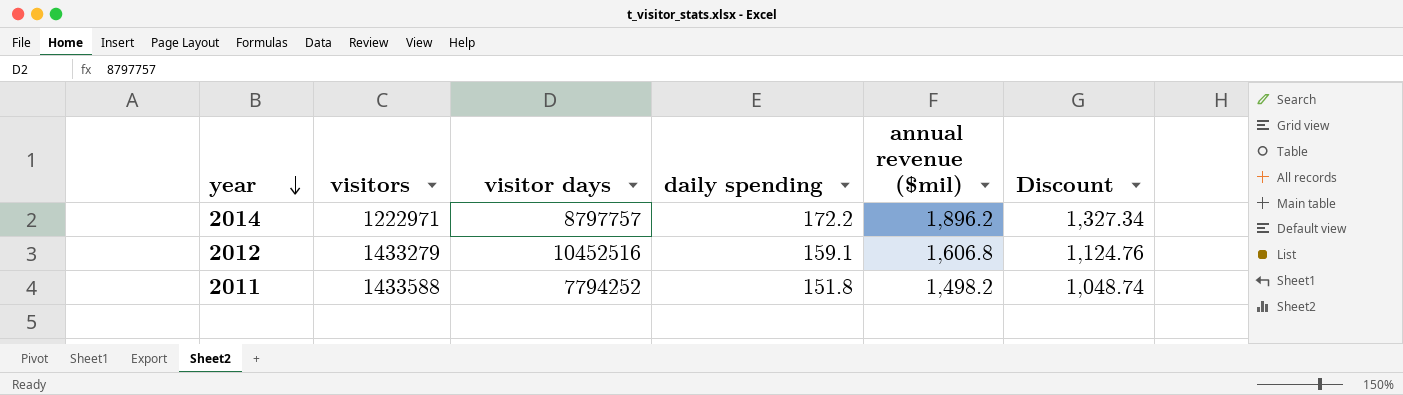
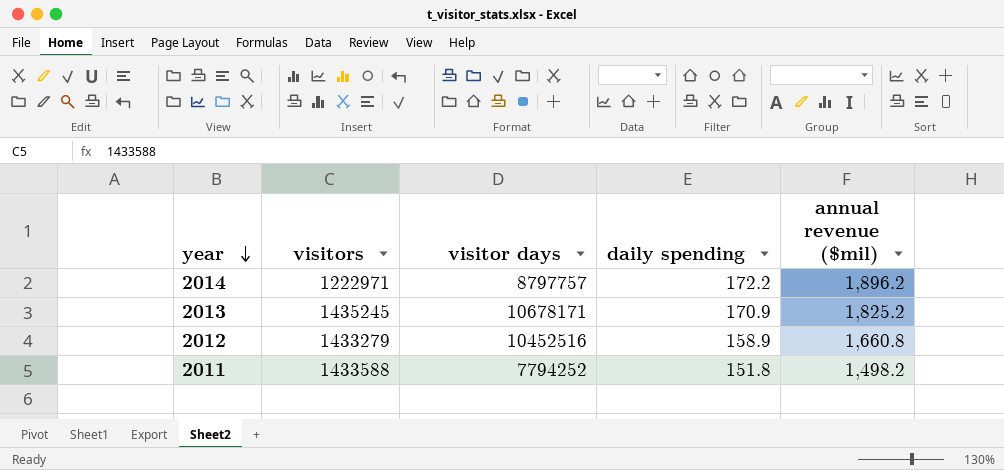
column Discount | formula: [annual revenue ($mil)] * 0.7 -> none
row 2013: none -> 1435245 | 10678171 | 170.9 | 1,825.2
2012 | daily spending: 159.1 -> 158.9
2012 | annual revenue ($mil): 1,606.8 -> 1,660.8

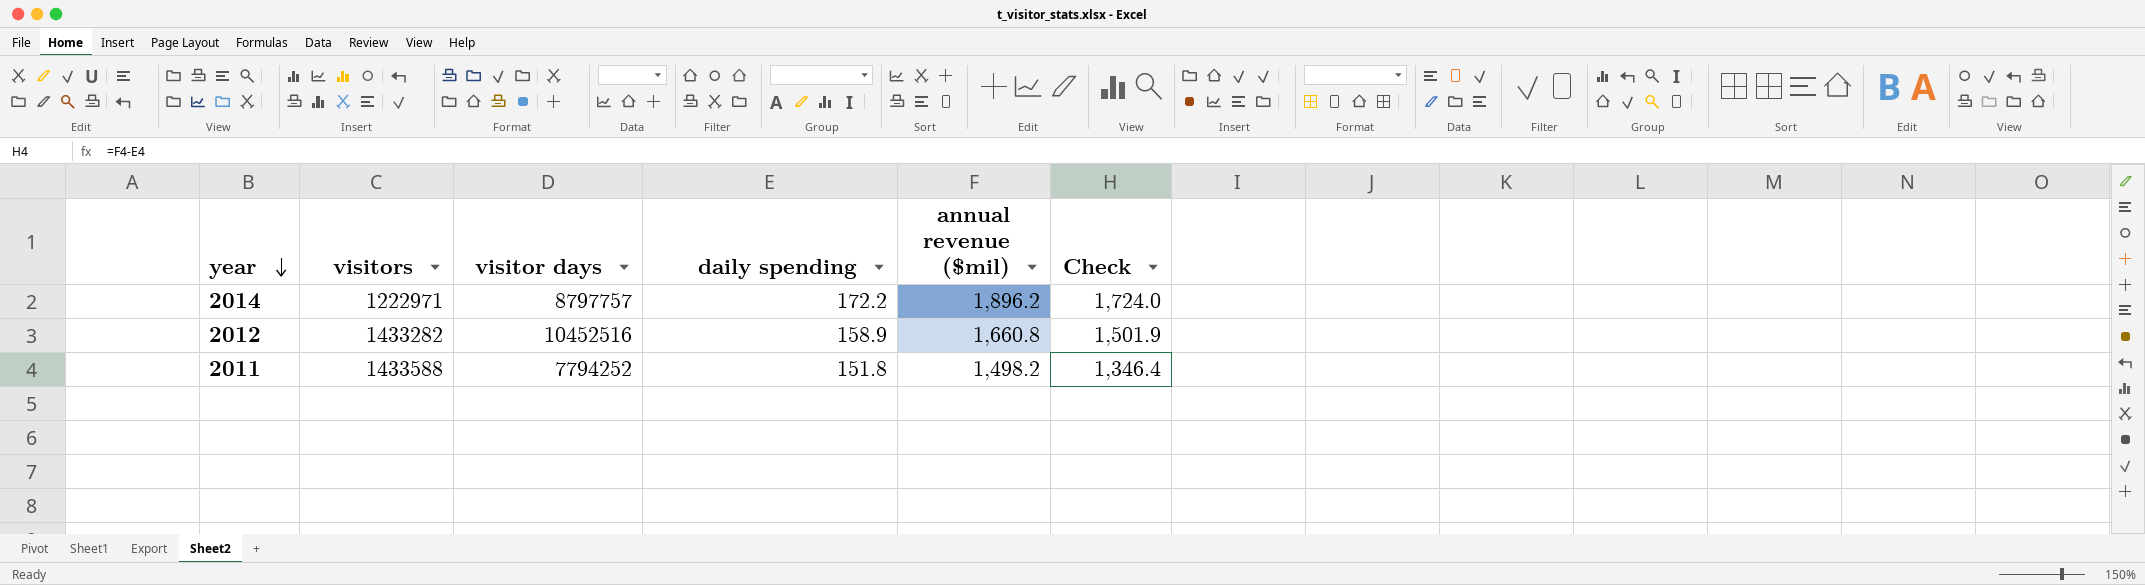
column Check | formula: none -> [annual revenue ($mil)] - [daily spending]
row 2013: 1435245 | 10678171 | 170.9 | 1,825.2 -> none
2012 | visitors: 1433279 -> 1433282

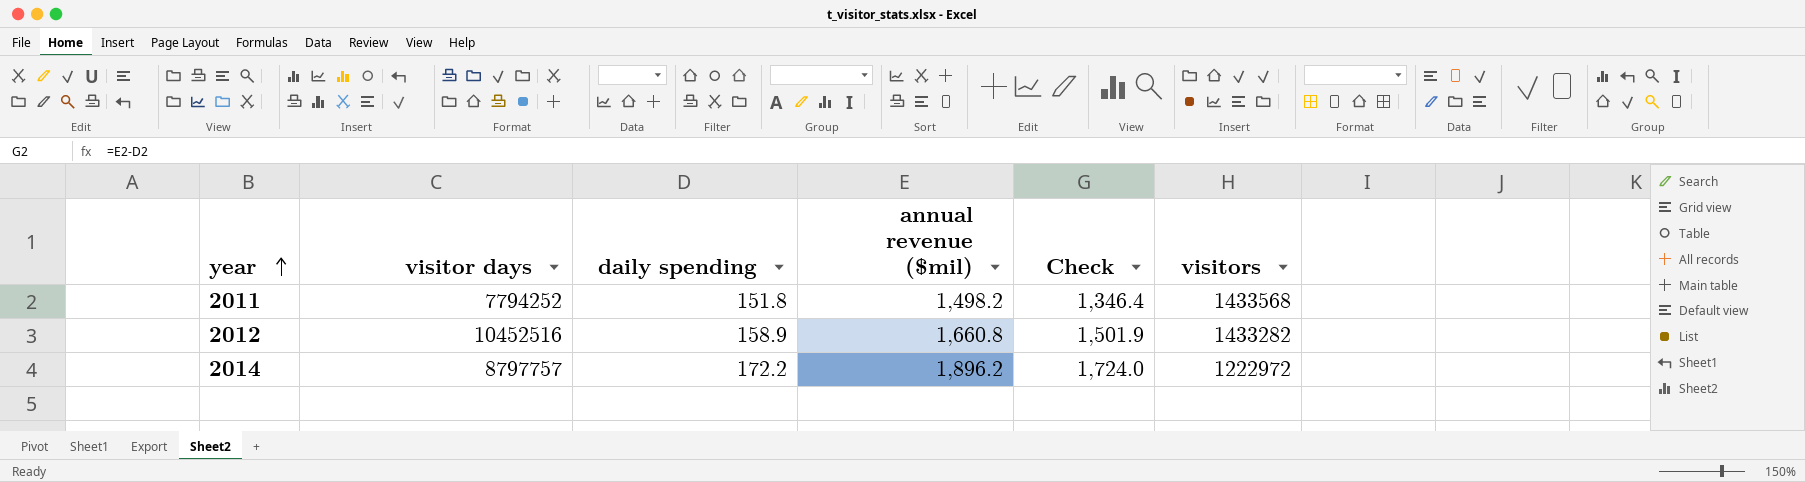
row order: year descending -> year ascending
column visitors | position: 2 -> 6
2011 | visitors: 1433588 -> 1433568
2014 | visitors: 1222971 -> 1222972

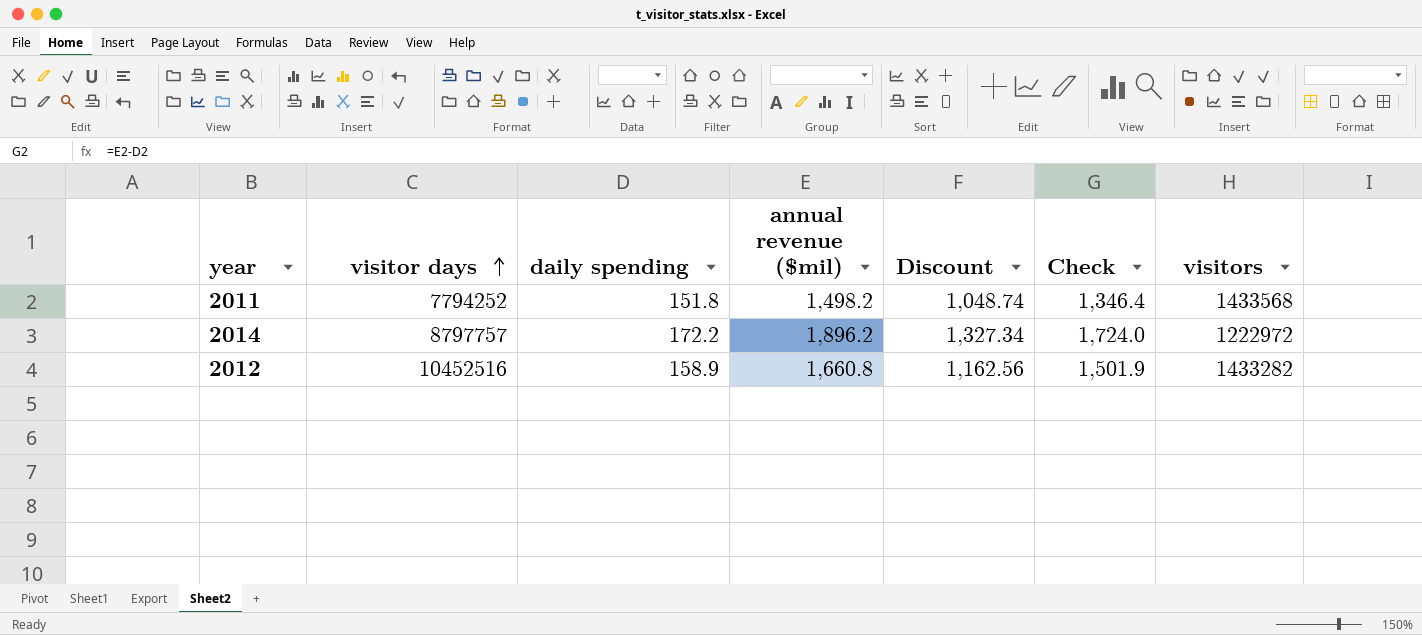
row order: year ascending -> visitor days ascending
column Discount | formula: none -> [annual revenue ($mil)] * 0.7

